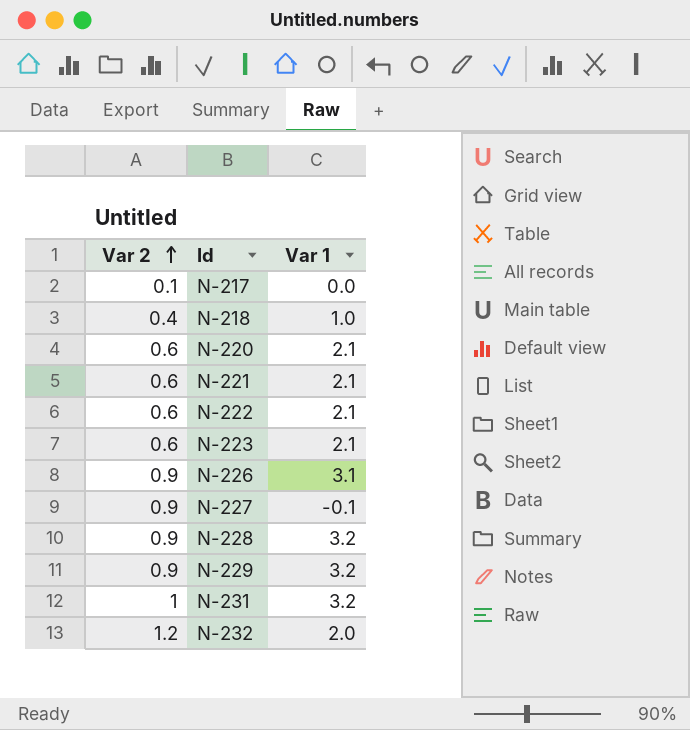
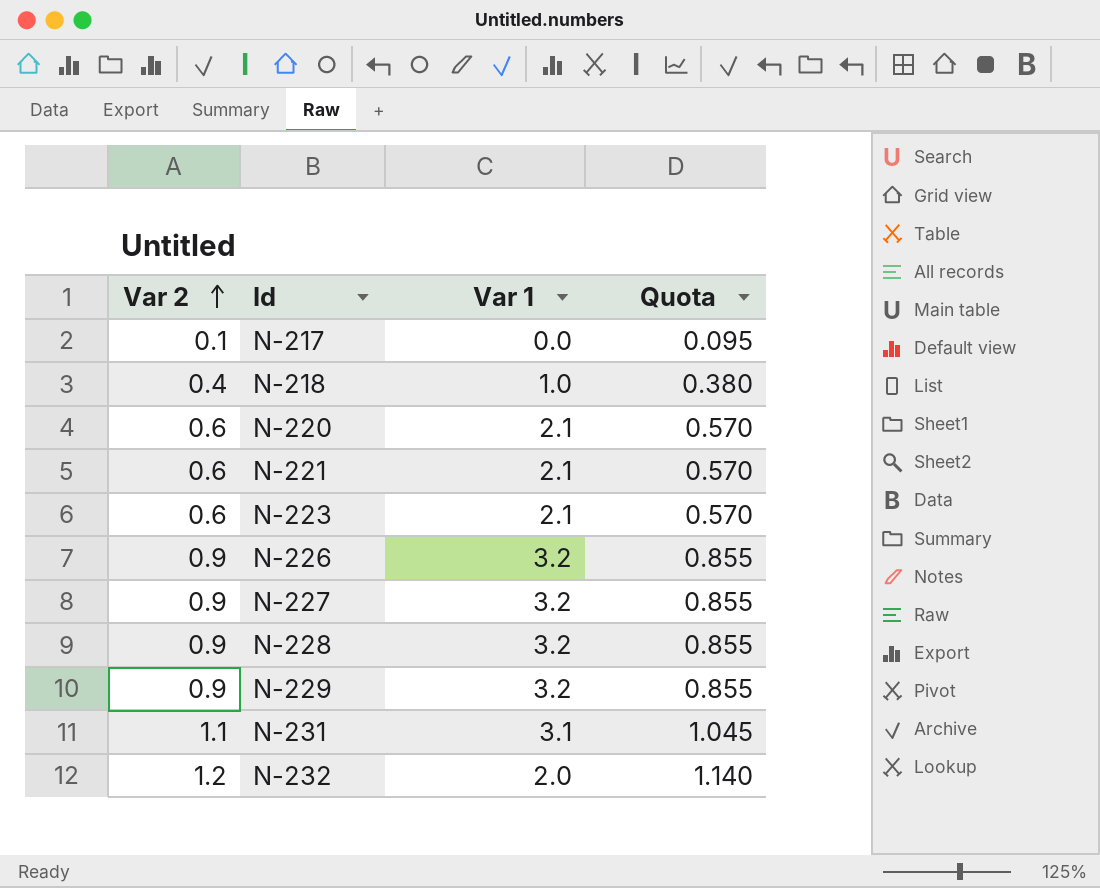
column Quota | formula: none -> [Var 2] * 0.95
row N-222: 0.6 | 2.1 -> none
N-226 | Var 1: 3.1 -> 3.2
N-227 | Var 1: -0.1 -> 3.2
N-231 | Var 2: 1 -> 1.1
N-231 | Var 1: 3.2 -> 3.1

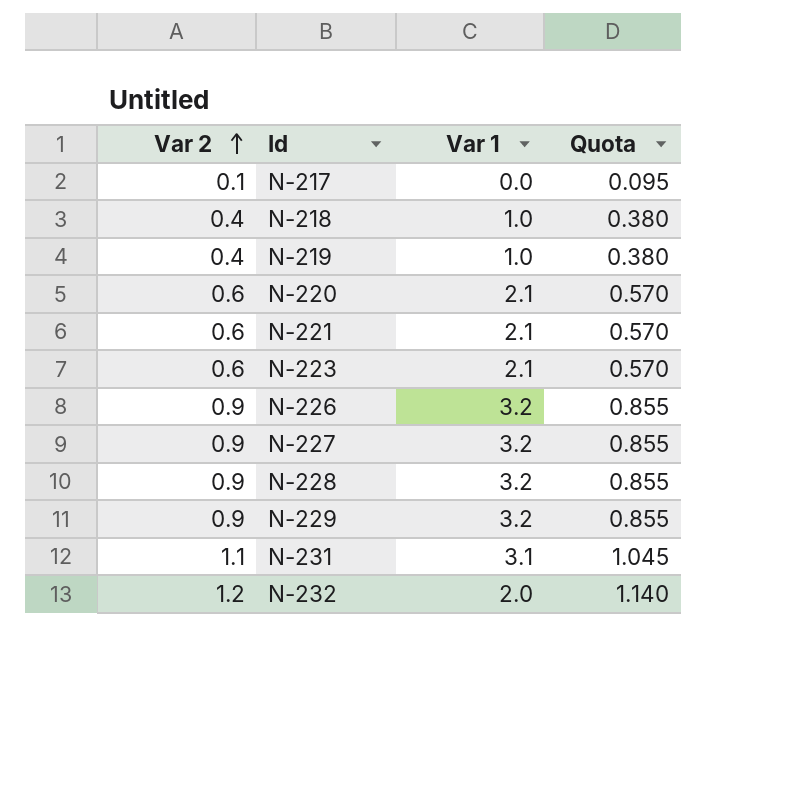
row N-219: none -> 0.4 | 1.0 | 0.380

